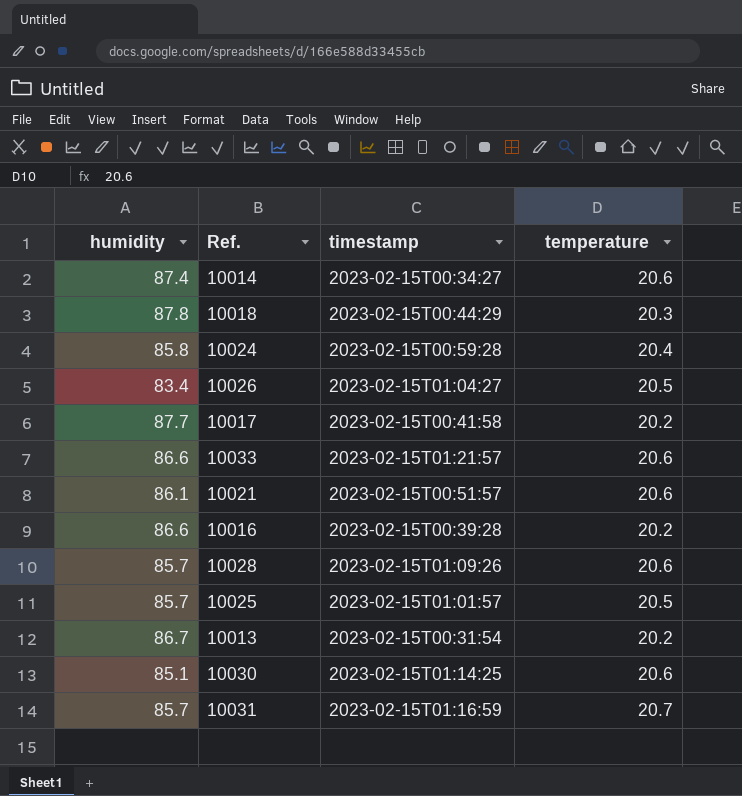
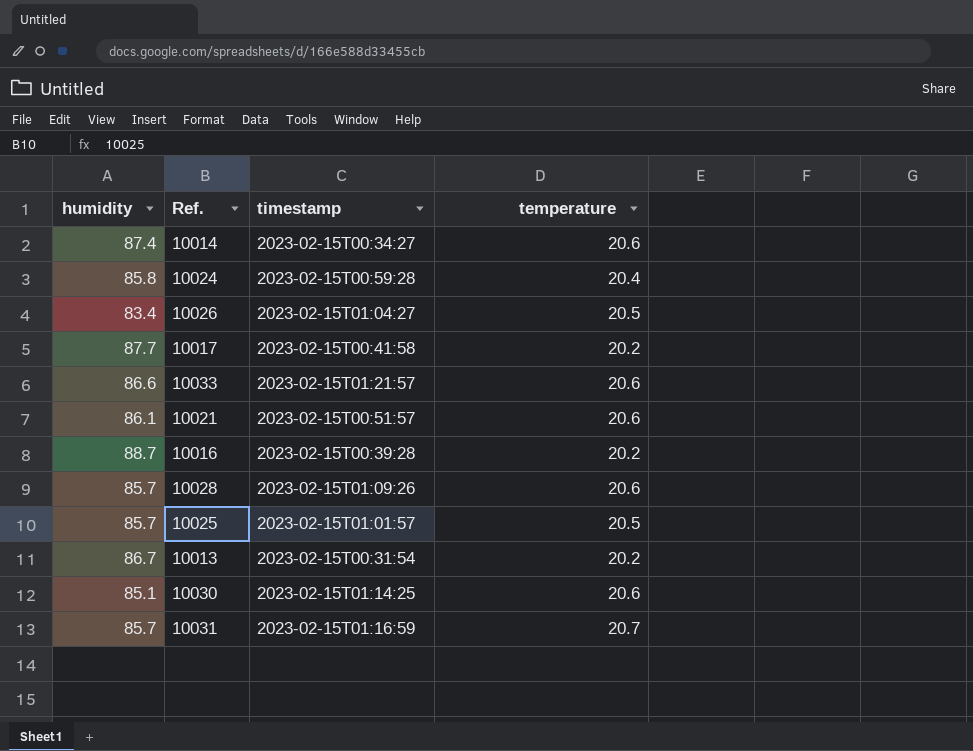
row 10018: 87.8 | 2023-02-15T00:44:29 | 20.3 -> none
10016 | humidity: 86.6 -> 88.7

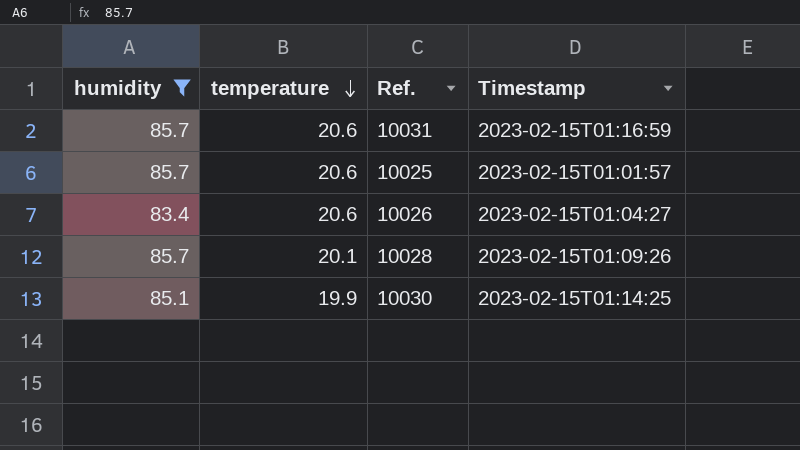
filter: none -> humidity <= 85.7
row order: none -> temperature descending
column temperature | position: 4 -> 2
column name: timestamp -> Timestamp
10031 | temperature: 20.7 -> 20.6
10025 | temperature: 20.5 -> 20.6
10026 | temperature: 20.5 -> 20.6
10028 | temperature: 20.6 -> 20.1
10030 | temperature: 20.6 -> 19.9

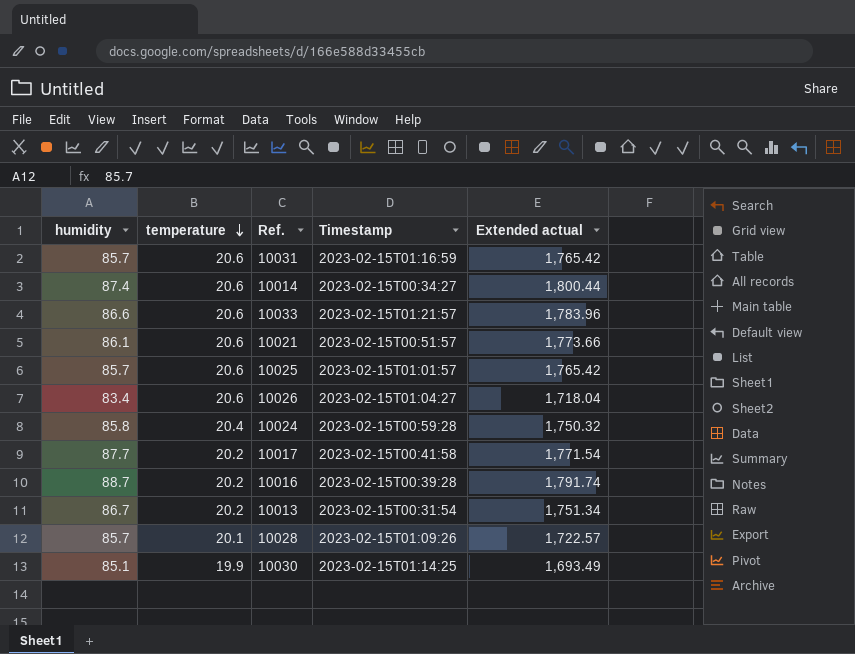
filter: humidity <= 85.7 -> none
column Extended actual | formula: none -> [humidity] * [temperature]

